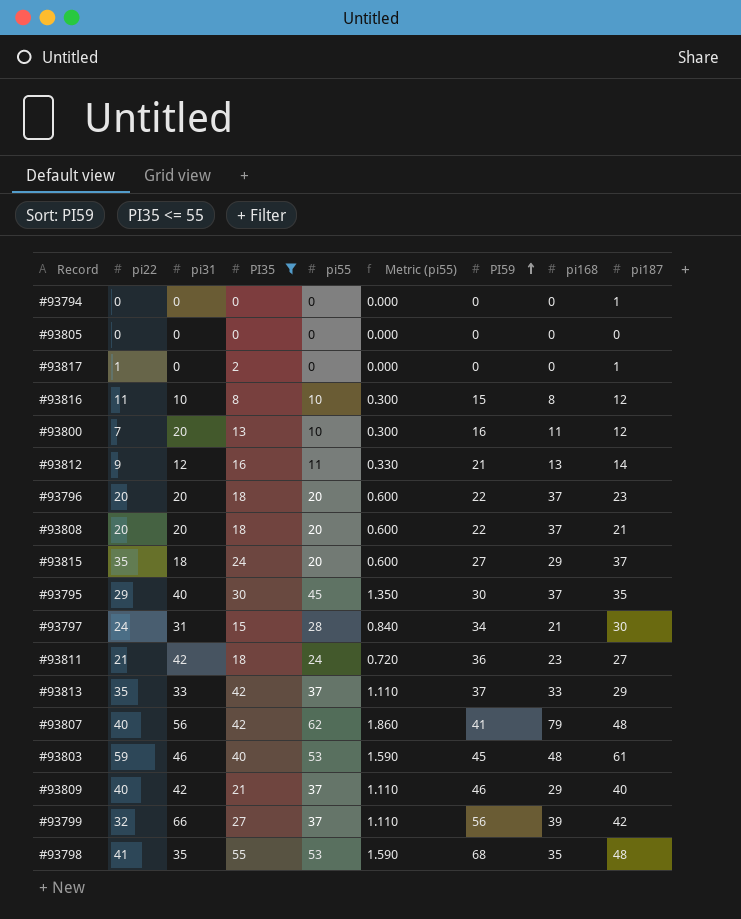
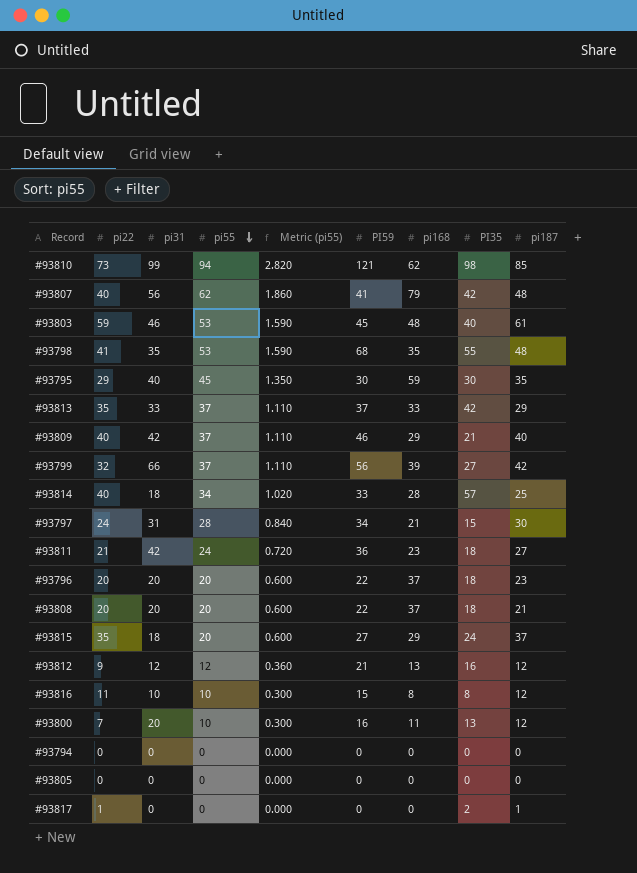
filter: PI35 <= 55 -> none
row order: PI59 ascending -> pi55 descending
column PI35 | position: 4 -> 8
#93795 | pi168: 37 -> 59
#93812 | pi55: 11 -> 12
#93812 | Metric (pi55): 0.330 -> 0.360
#93812 | pi187: 14 -> 12
#93794 | pi187: 1 -> 0

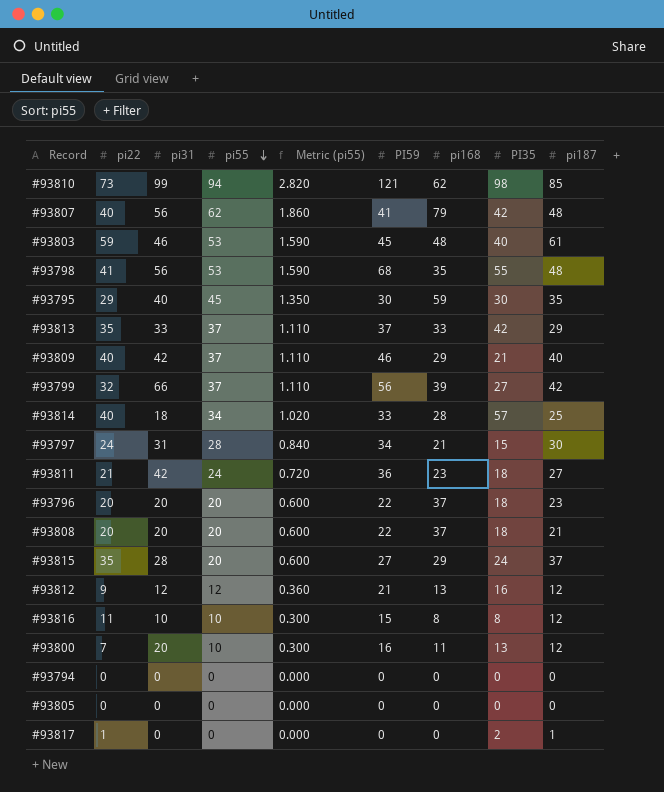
#93798 | pi31: 35 -> 56
#93815 | pi31: 18 -> 28

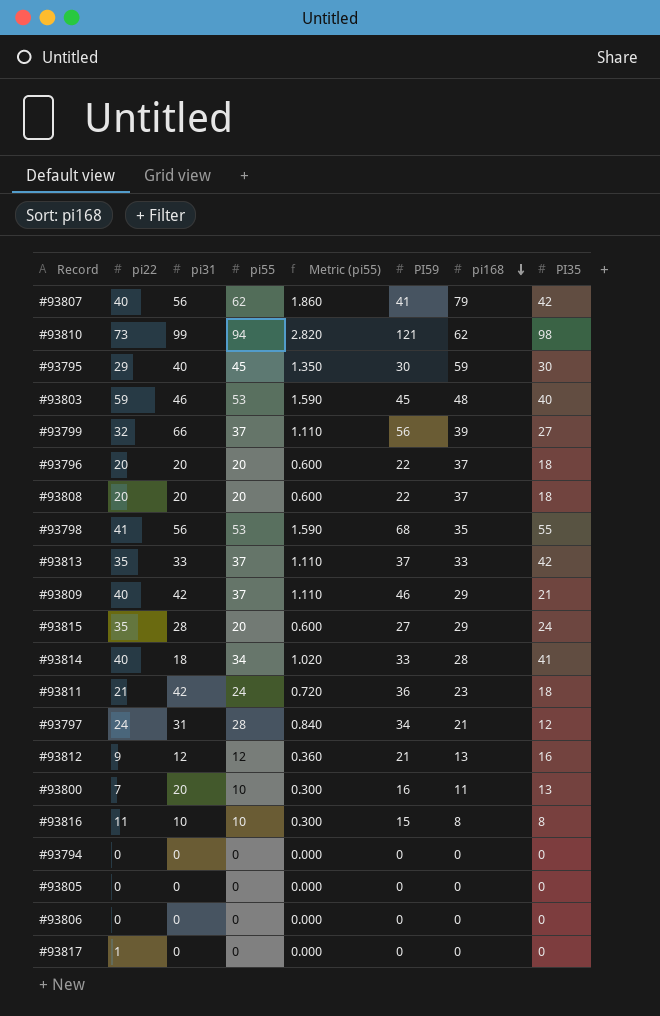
row order: pi55 descending -> pi168 descending
column pi187 | position: 9 -> none
#93814 | PI35: 57 -> 41
#93797 | PI35: 15 -> 12
row #93806: none -> 0 | 0 | 0 | 0.000 | 0 | 0 | 0
#93817 | PI35: 2 -> 0

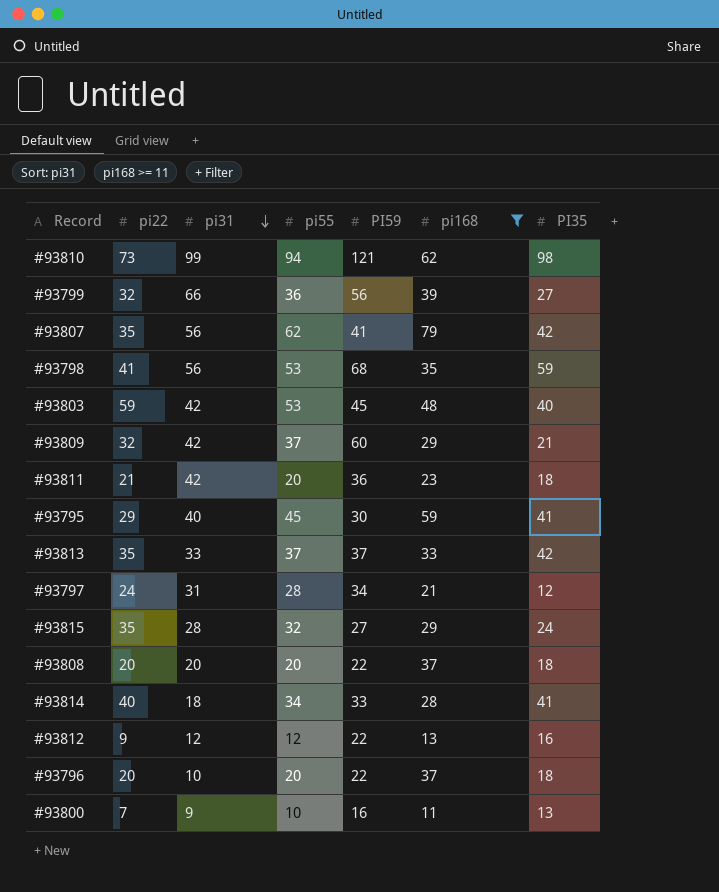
filter: none -> pi168 >= 11
row order: pi168 descending -> pi31 descending
column Metric (pi55) | formula: [pi55] * 0.03 -> none
#93799 | pi55: 37 -> 36
#93807 | pi22: 40 -> 35
#93798 | PI35: 55 -> 59
#93803 | pi31: 46 -> 42
#93809 | pi22: 40 -> 32
#93809 | PI59: 46 -> 60
#93811 | pi55: 24 -> 20
#93795 | PI35: 30 -> 41
#93815 | pi55: 20 -> 32
#93812 | PI59: 21 -> 22
#93796 | pi31: 20 -> 10
#93800 | pi31: 20 -> 9

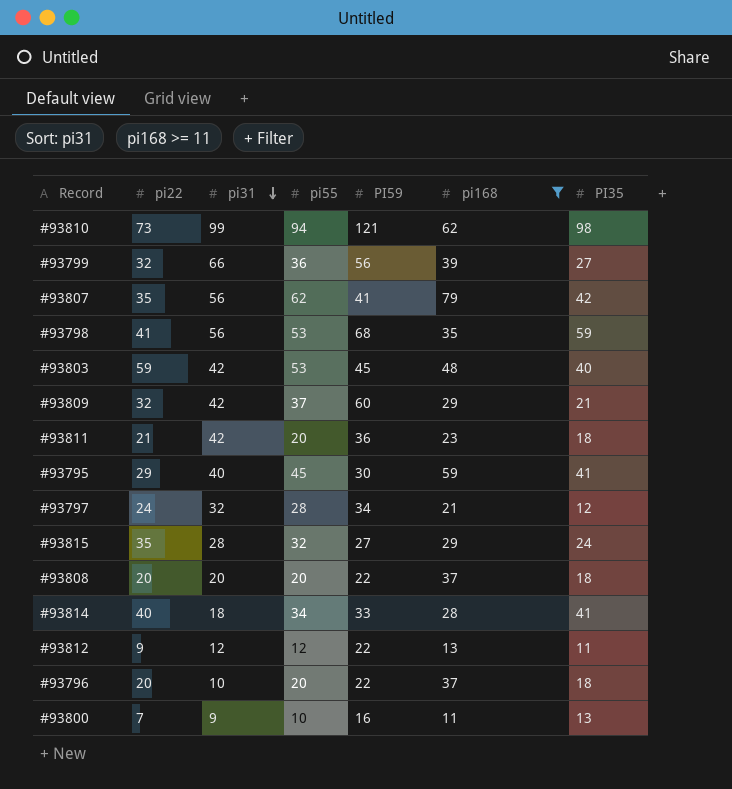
row #93813: 35 | 33 | 37 | 37 | 33 | 42 -> none
#93797 | pi31: 31 -> 32
#93812 | PI35: 16 -> 11

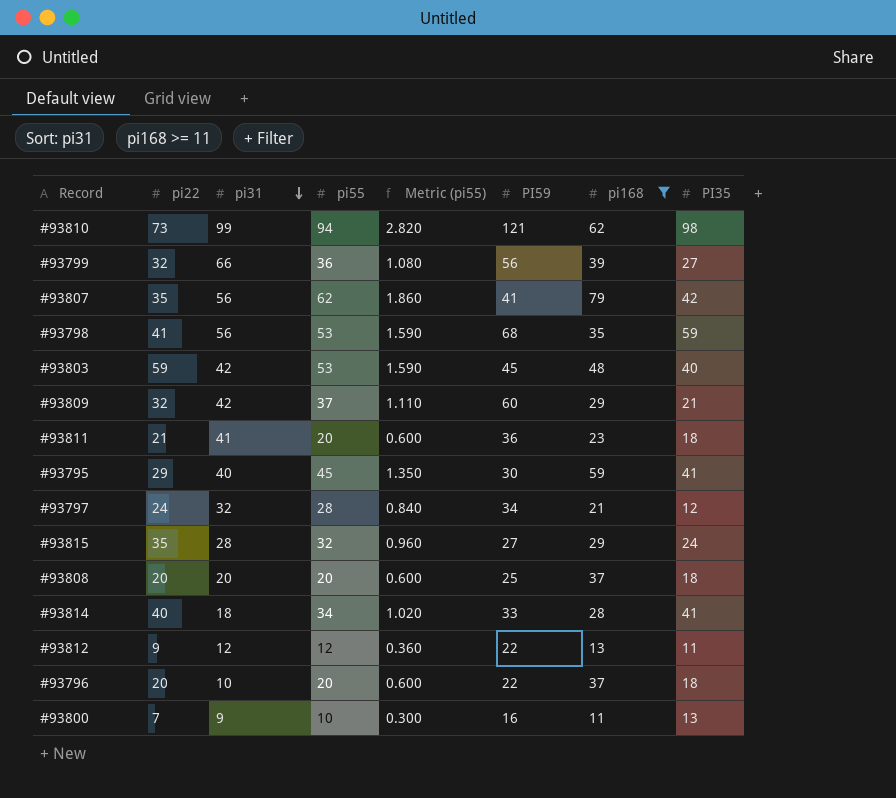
column Metric (pi55) | formula: none -> [pi55] * 0.03
#93811 | pi31: 42 -> 41
#93808 | PI59: 22 -> 25

